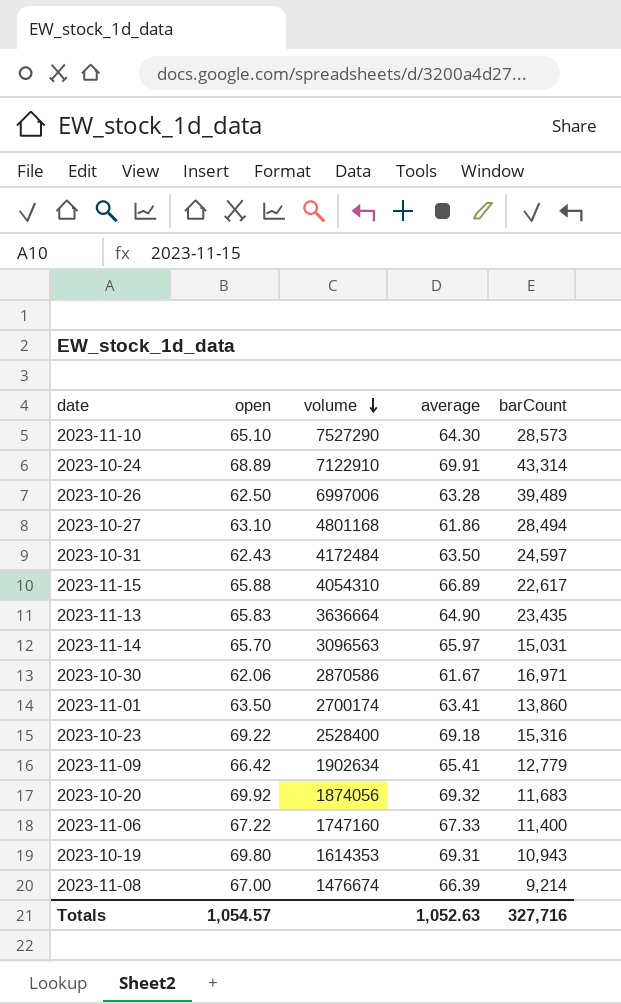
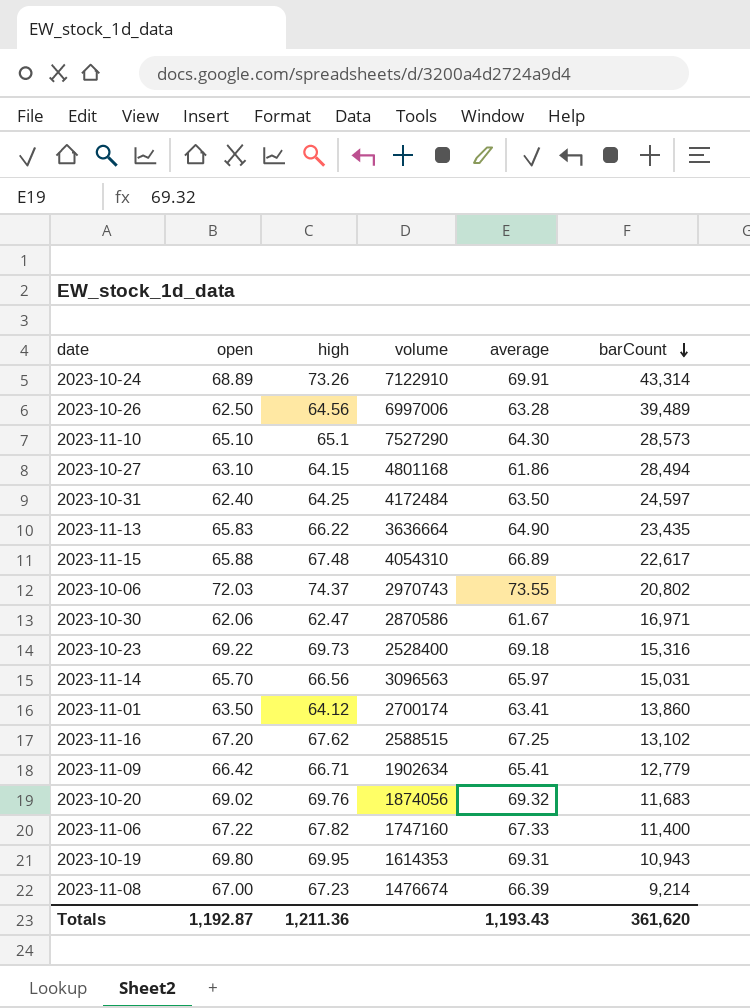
row order: volume descending -> barCount descending
column high | position: none -> 3
2023-10-31 | open: 62.43 -> 62.40
row 2023-10-06: none -> 72.03 | 74.37 | 2970743 | 73.55 | 20,802
row 2023-11-16: none -> 67.20 | 67.62 | 2588515 | 67.25 | 13,102
2023-10-20 | open: 69.92 -> 69.02
Totals | open: 1,054.57 -> 1,192.87
Totals | average: 1,052.63 -> 1,193.43
Totals | barCount: 327,716 -> 361,620

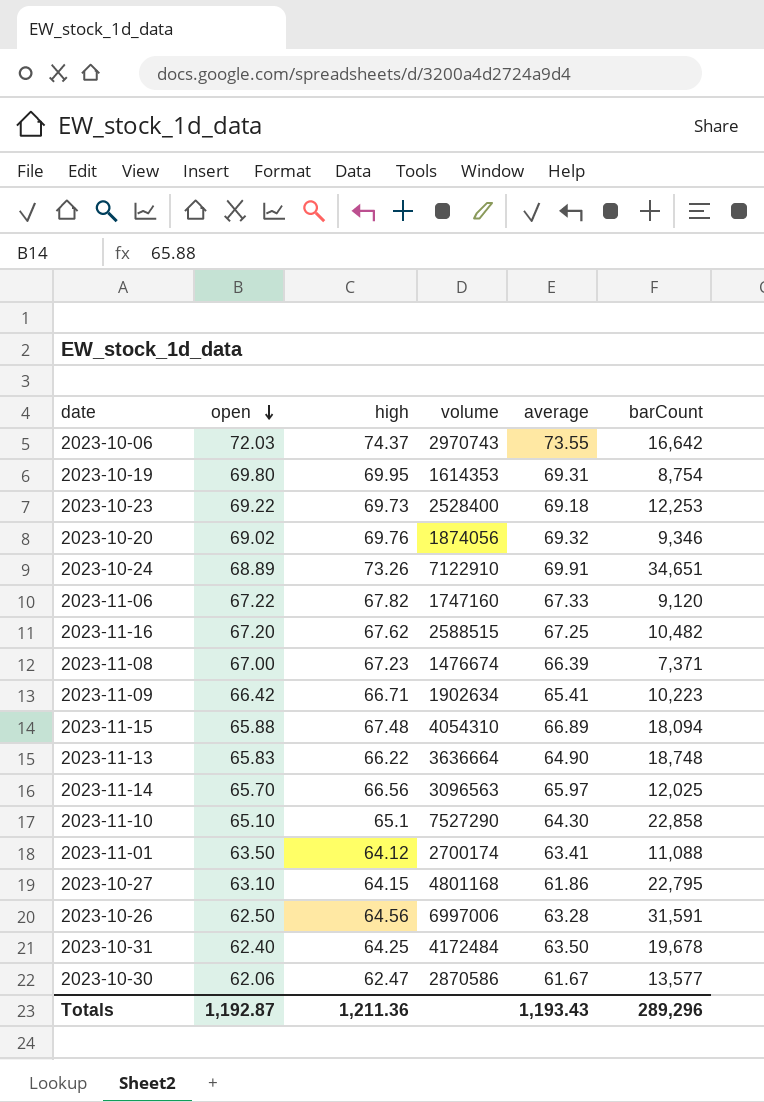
row order: barCount descending -> open descending
2023-10-06 | barCount: 20,802 -> 16,642
2023-10-19 | barCount: 10,943 -> 8,754
2023-10-23 | barCount: 15,316 -> 12,253
2023-10-20 | barCount: 11,683 -> 9,346
2023-10-24 | barCount: 43,314 -> 34,651
2023-11-06 | barCount: 11,400 -> 9,120
2023-11-16 | barCount: 13,102 -> 10,482
2023-11-08 | barCount: 9,214 -> 7,371
2023-11-09 | barCount: 12,779 -> 10,223
2023-11-15 | barCount: 22,617 -> 18,094
2023-11-13 | barCount: 23,435 -> 18,748
2023-11-14 | barCount: 15,031 -> 12,025
2023-11-10 | barCount: 28,573 -> 22,858
2023-11-01 | barCount: 13,860 -> 11,088
2023-10-27 | barCount: 28,494 -> 22,795
2023-10-26 | barCount: 39,489 -> 31,591
2023-10-31 | barCount: 24,597 -> 19,678
2023-10-30 | barCount: 16,971 -> 13,577
Totals | barCount: 361,620 -> 289,296

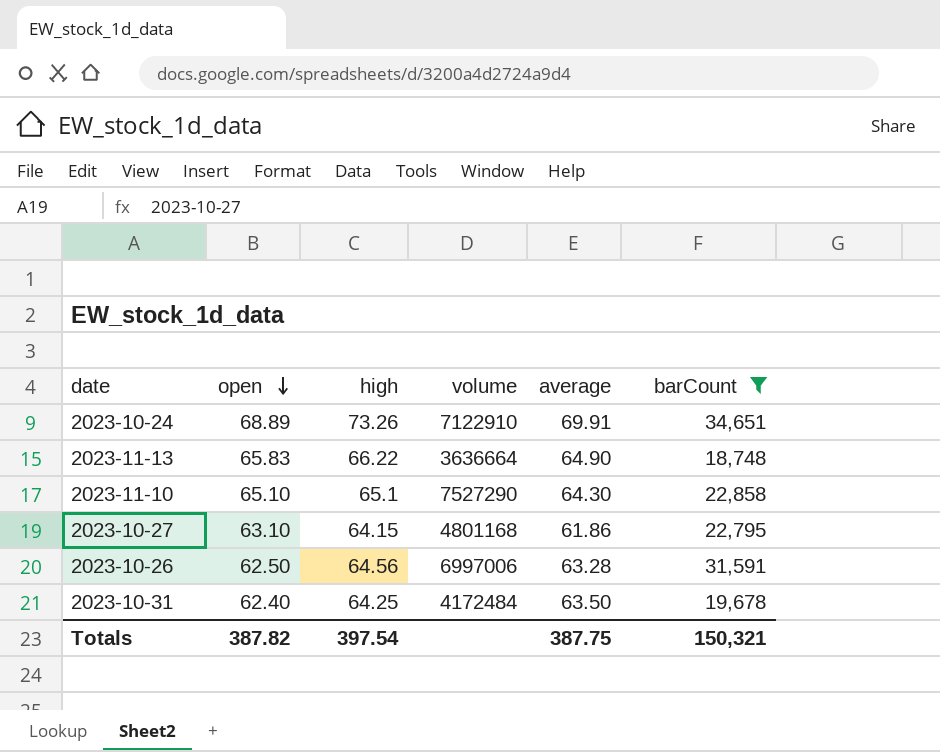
filter: none -> barCount >= 18,748
Totals | open: 1,192.87 -> 387.82
Totals | high: 1,211.36 -> 397.54
Totals | average: 1,193.43 -> 387.75
Totals | barCount: 289,296 -> 150,321

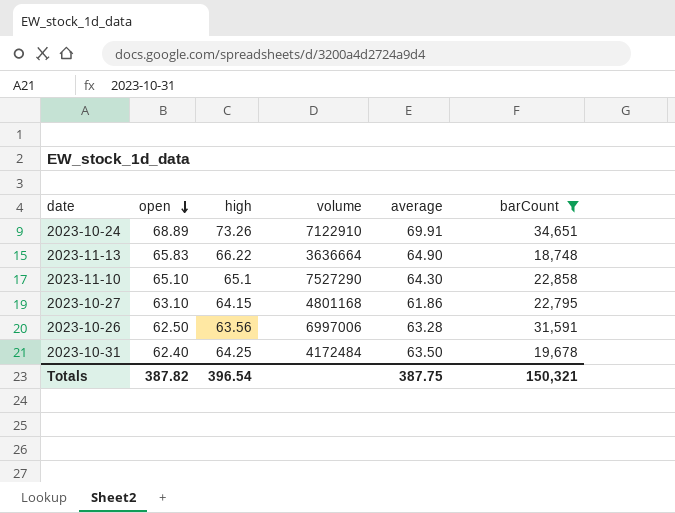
2023-10-26 | high: 64.56 -> 63.56
Totals | high: 397.54 -> 396.54

